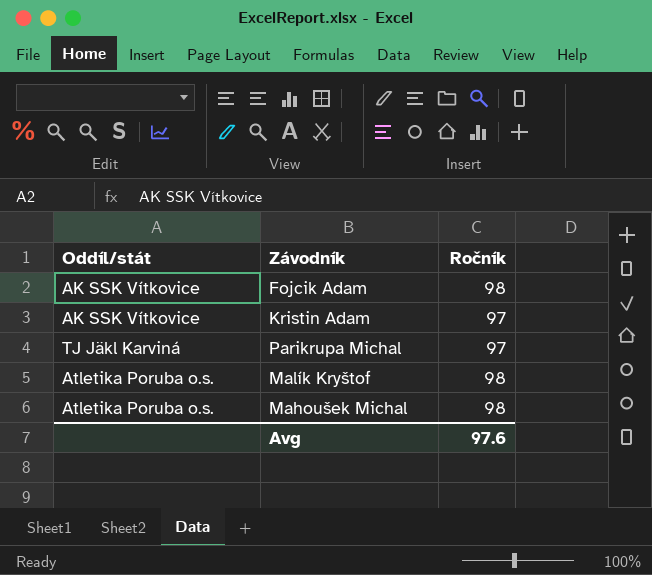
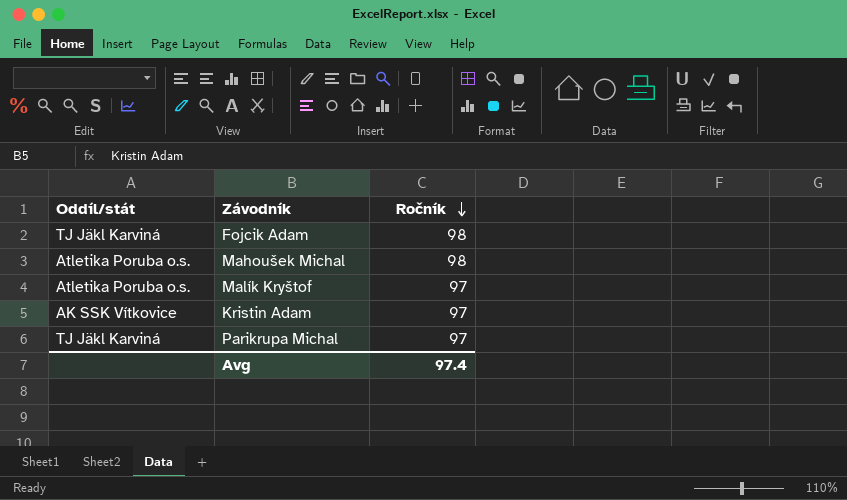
row order: none -> Ročník descending
Fojcik Adam | Oddíl/stát: AK SSK Vítkovice -> TJ Jäkl Karviná
Malík Kryštof | Ročník: 98 -> 97
Avg | Ročník: 97.6 -> 97.4

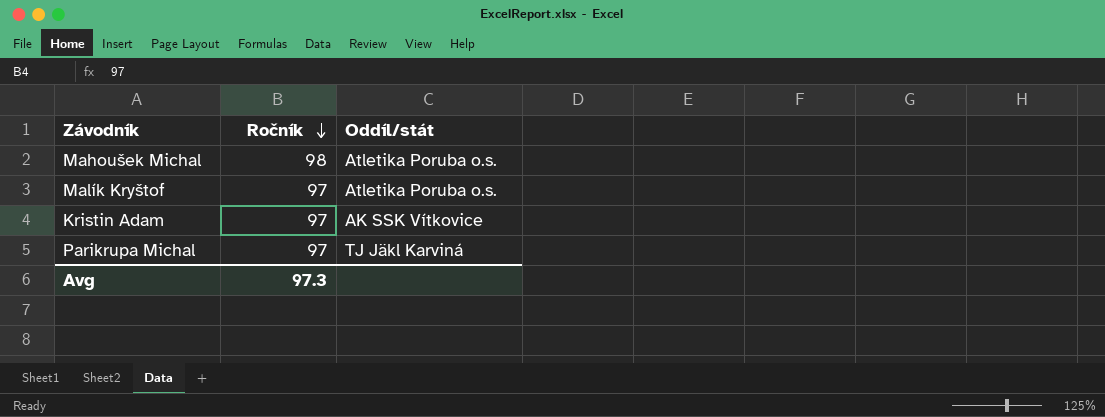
column Oddíl/stát | position: 1 -> 3
row Fojcik Adam: TJ Jäkl Karviná | 98 -> none
Avg | Ročník: 97.4 -> 97.3

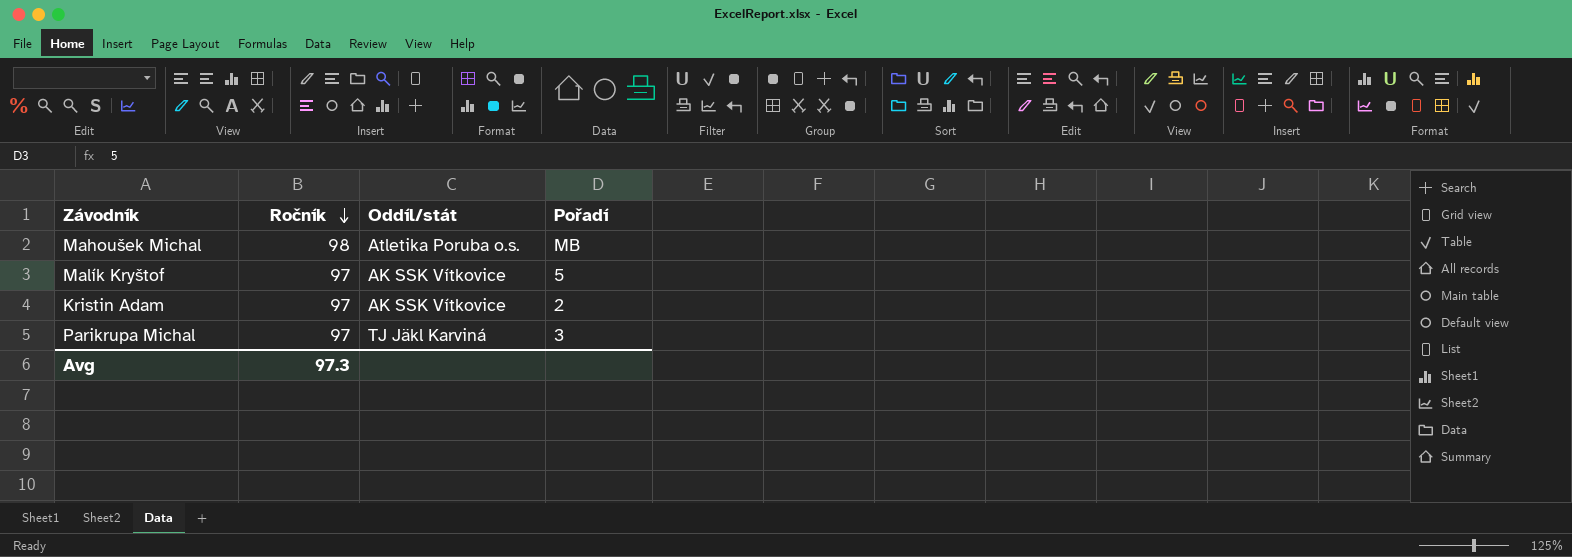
column Pořadí | position: none -> 4
Malík Kryštof | Oddíl/stát: Atletika Poruba o.s. -> AK SSK Vítkovice

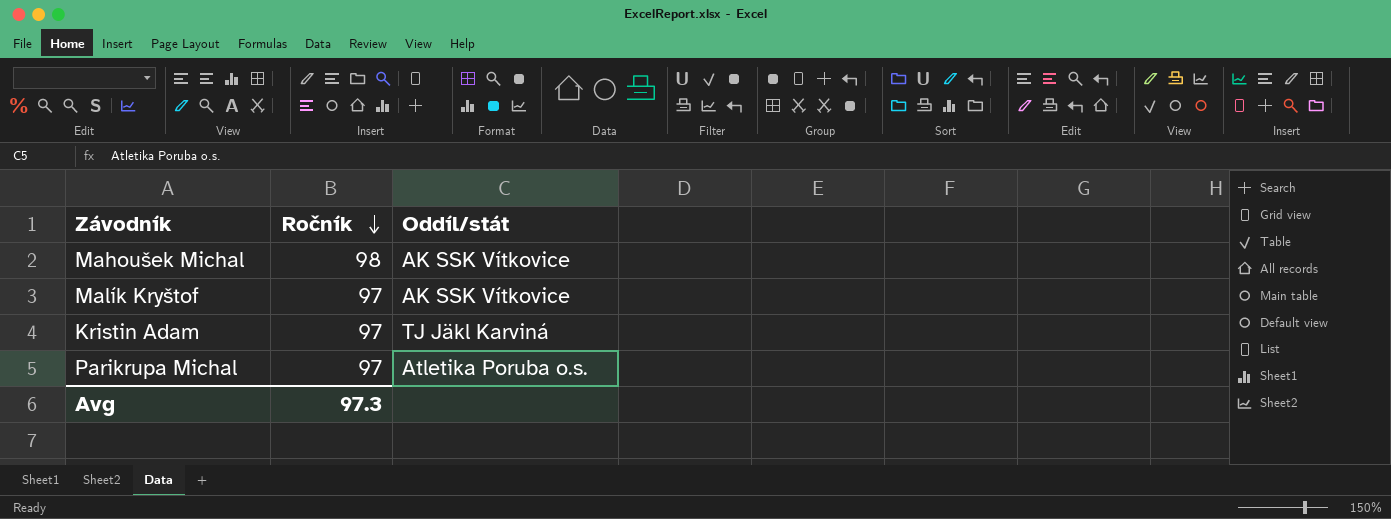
column Pořadí | position: 4 -> none
Mahoušek Michal | Oddíl/stát: Atletika Poruba o.s. -> AK SSK Vítkovice
Kristin Adam | Oddíl/stát: AK SSK Vítkovice -> TJ Jäkl Karviná
Parikrupa Michal | Oddíl/stát: TJ Jäkl Karviná -> Atletika Poruba o.s.

